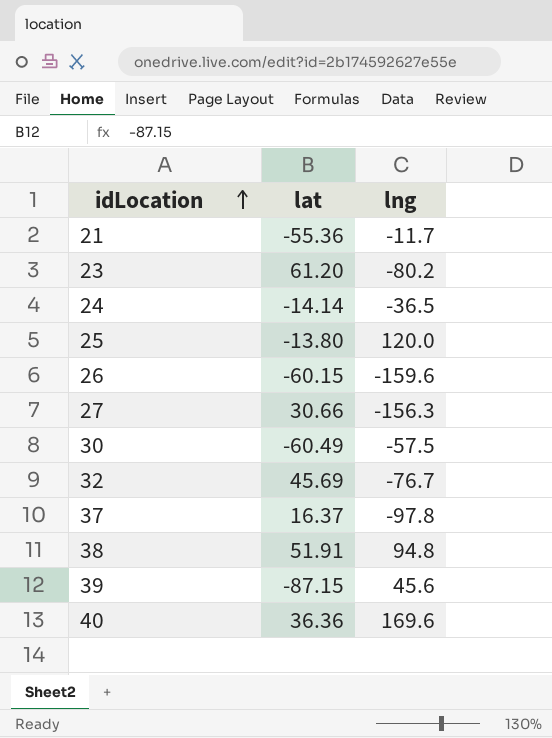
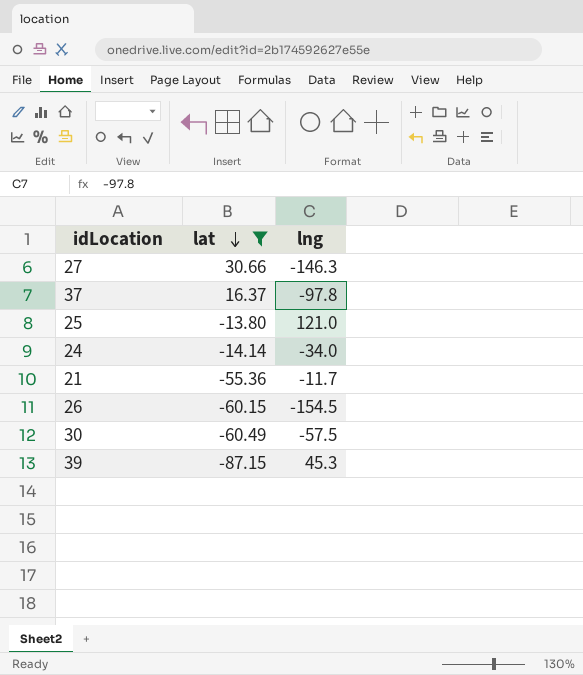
filter: none -> lat <= 30.66
row order: idLocation ascending -> lat descending
27 | lng: -156.3 -> -146.3
25 | lng: 120.0 -> 121.0
24 | lng: -36.5 -> -34.0
26 | lng: -159.6 -> -154.5
39 | lng: 45.6 -> 45.3

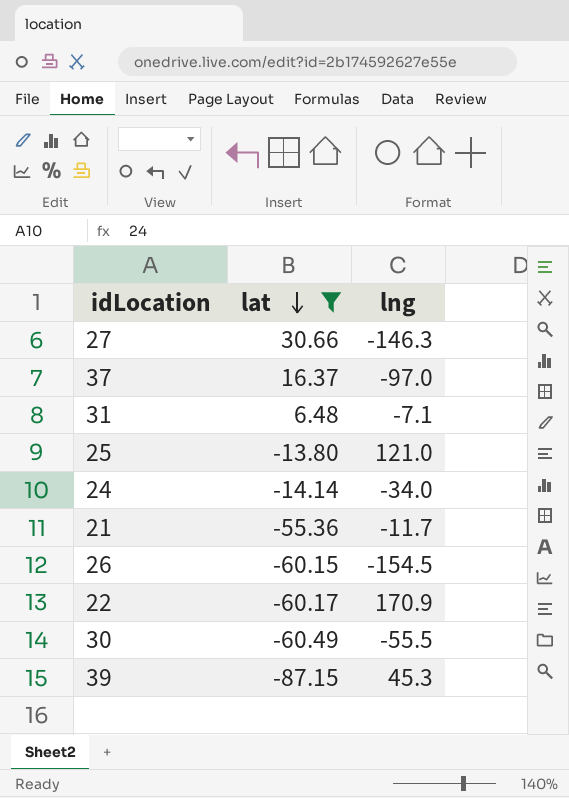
37 | lng: -97.8 -> -97.0
row 31: none -> 6.48 | -7.1
row 22: none -> -60.17 | 170.9
30 | lng: -57.5 -> -55.5

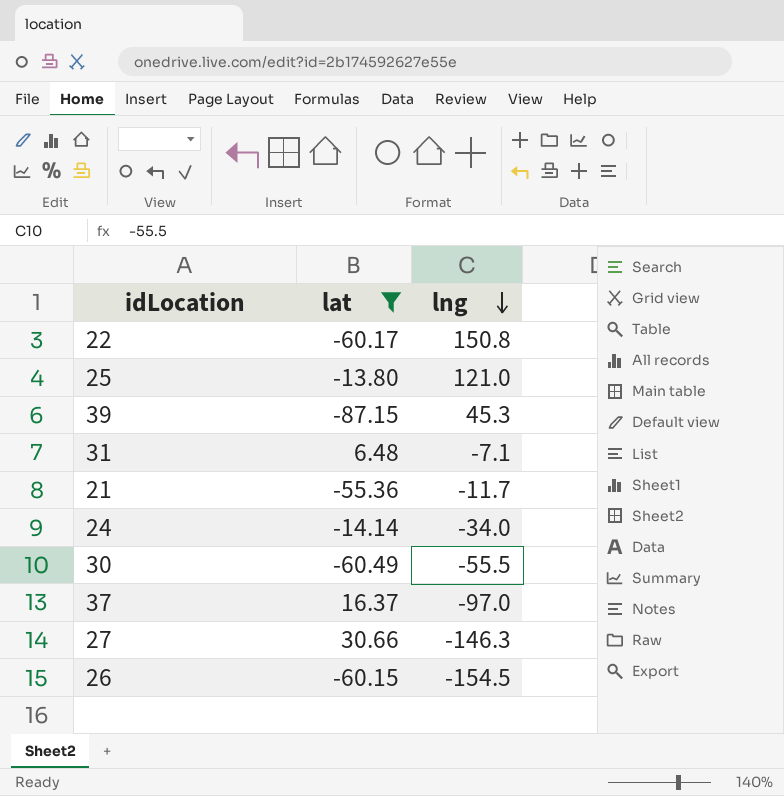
row order: lat descending -> lng descending
22 | lng: 170.9 -> 150.8

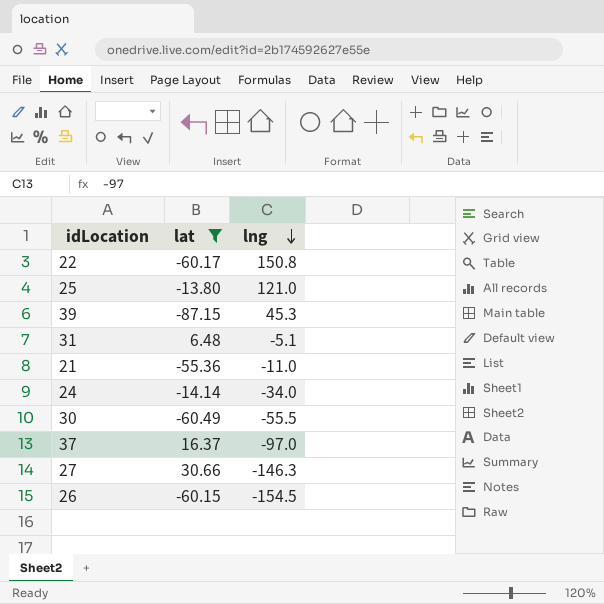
31 | lng: -7.1 -> -5.1
21 | lng: -11.7 -> -11.0

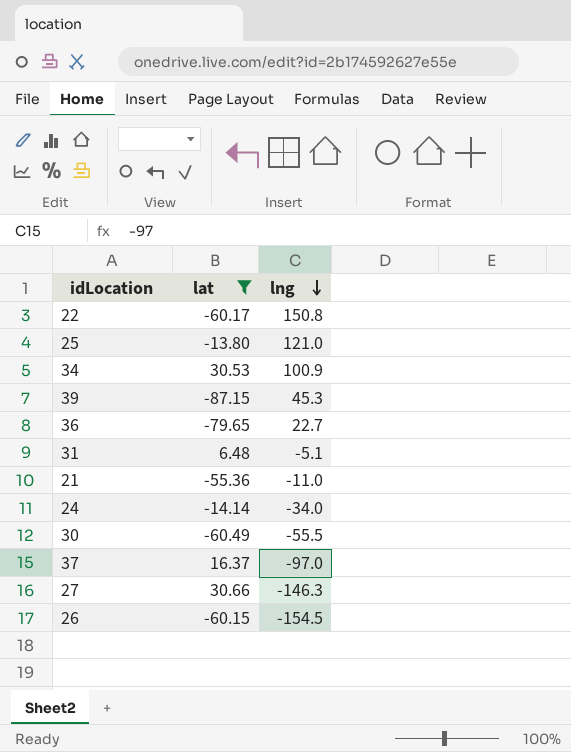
row 34: none -> 30.53 | 100.9
row 36: none -> -79.65 | 22.7

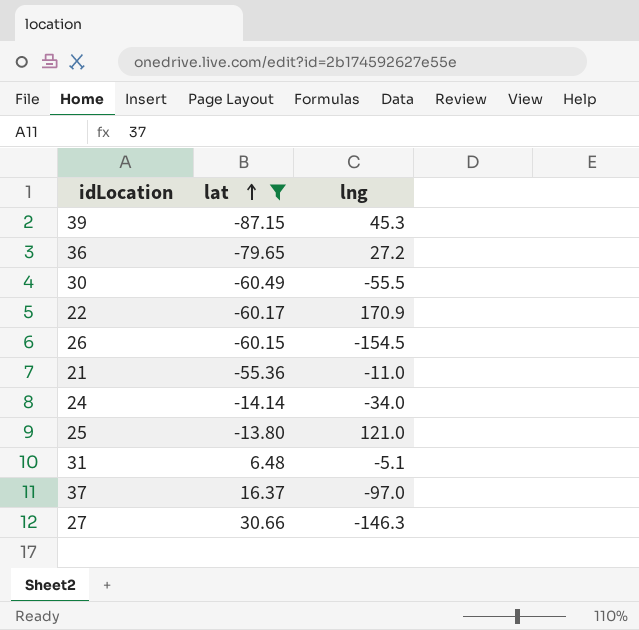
row order: lng descending -> lat ascending
row 34: 30.53 | 100.9 -> none
36 | lng: 22.7 -> 27.2
22 | lng: 150.8 -> 170.9

